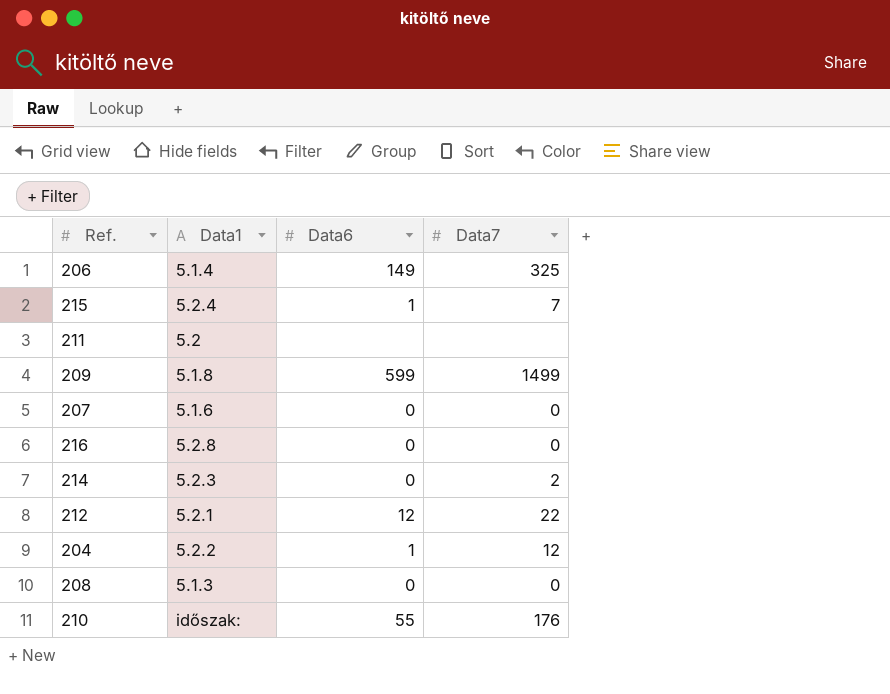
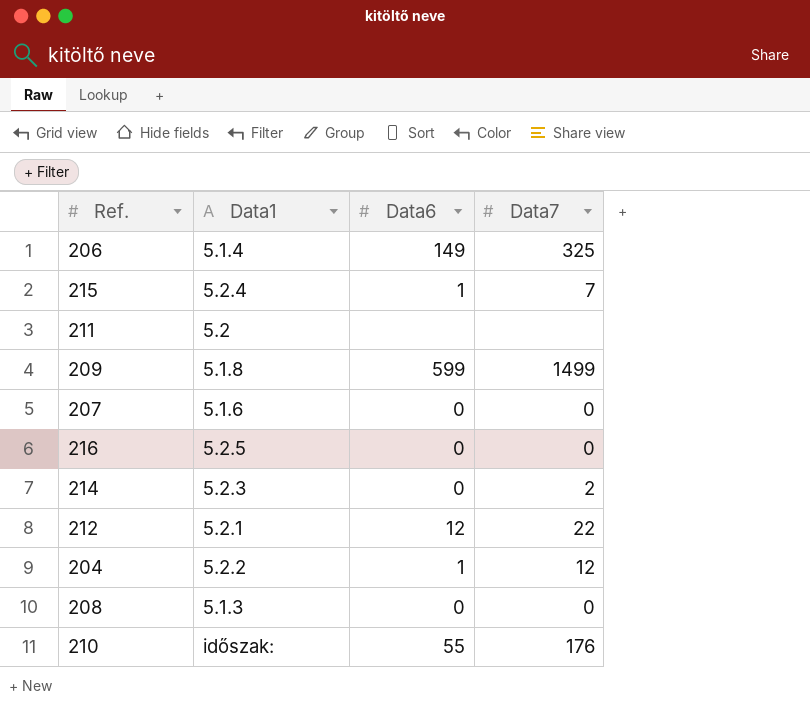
216 | Data1: 5.2.8 -> 5.2.5

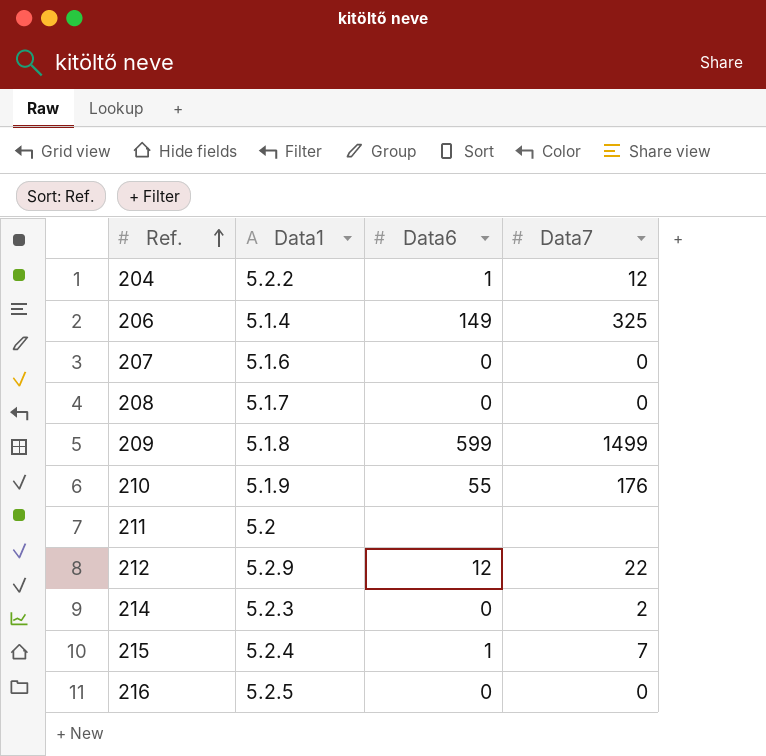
row order: none -> Ref. ascending
208 | Data1: 5.1.3 -> 5.1.7
210 | Data1: időszak: -> 5.1.9
212 | Data1: 5.2.1 -> 5.2.9

